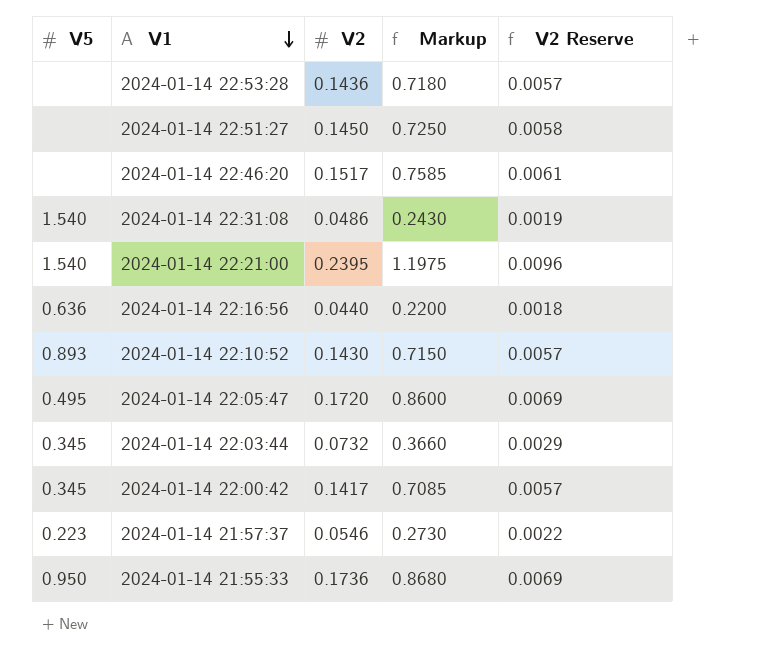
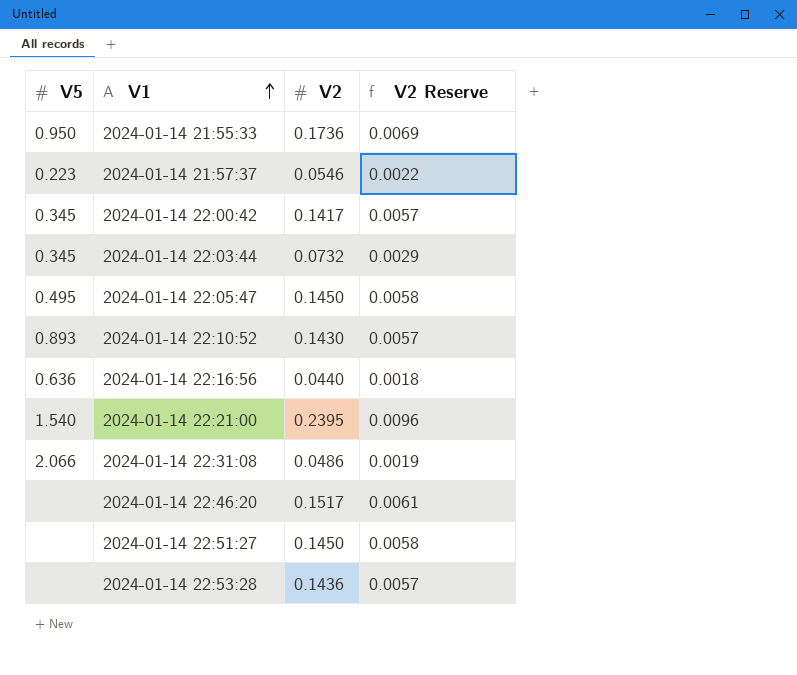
row order: V1 descending -> V1 ascending
column Markup | formula: [V2] * 5 -> none
2024-01-14 22:05:47 | V2: 0.1720 -> 0.1450
2024-01-14 22:05:47 | V2 Reserve: 0.0069 -> 0.0058
2024-01-14 22:31:08 | V5: 1.540 -> 2.066

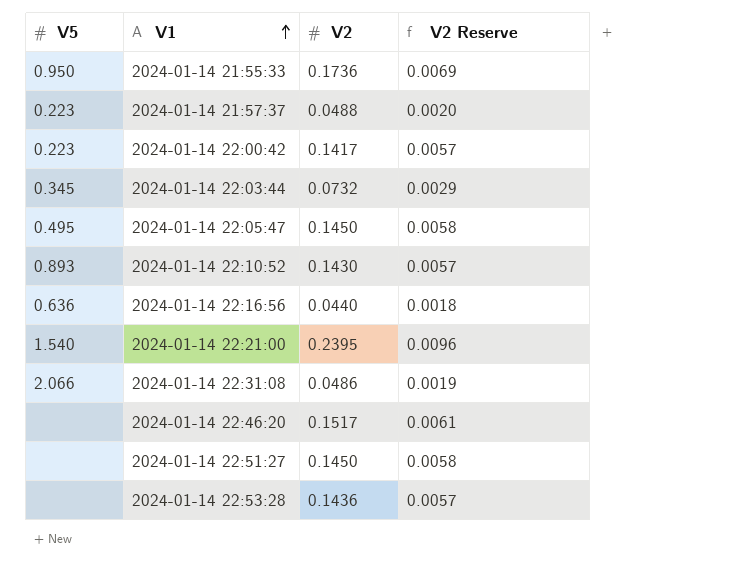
2024-01-14 21:57:37 | V2: 0.0546 -> 0.0488
2024-01-14 21:57:37 | V2 Reserve: 0.0022 -> 0.0020
2024-01-14 22:00:42 | V5: 0.345 -> 0.223

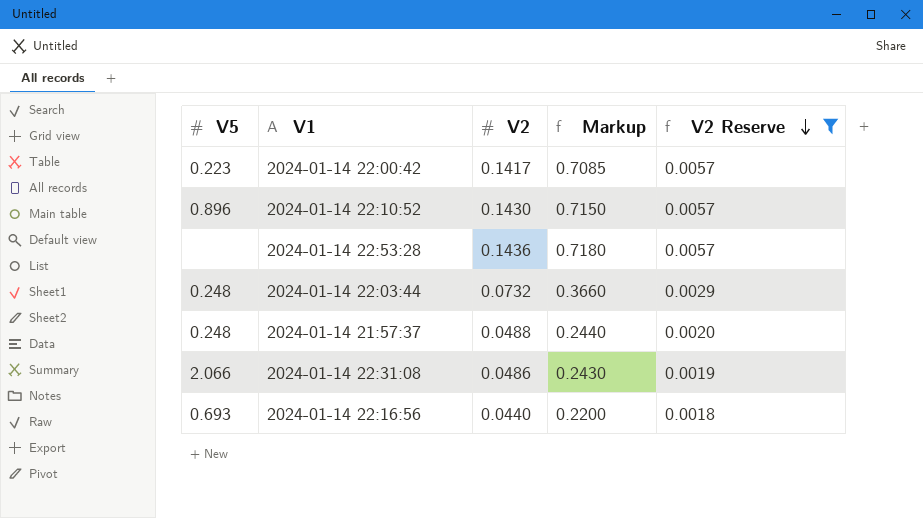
filter: none -> V2 Reserve <= 0.0057
row order: V1 ascending -> V2 Reserve descending
column Markup | formula: none -> [V2] * 5
2024-01-14 22:10:52 | V5: 0.893 -> 0.896
2024-01-14 22:03:44 | V5: 0.345 -> 0.248
2024-01-14 21:57:37 | V5: 0.223 -> 0.248
2024-01-14 22:16:56 | V5: 0.636 -> 0.693

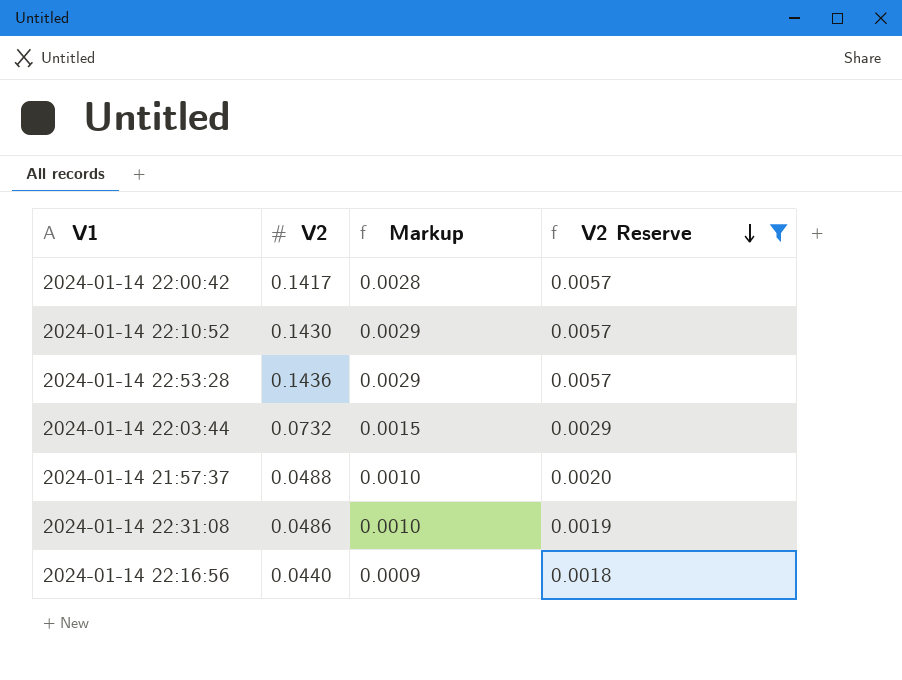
column V5 | position: 1 -> none
column Markup | formula: [V2] * 5 -> [V2] * 0.02

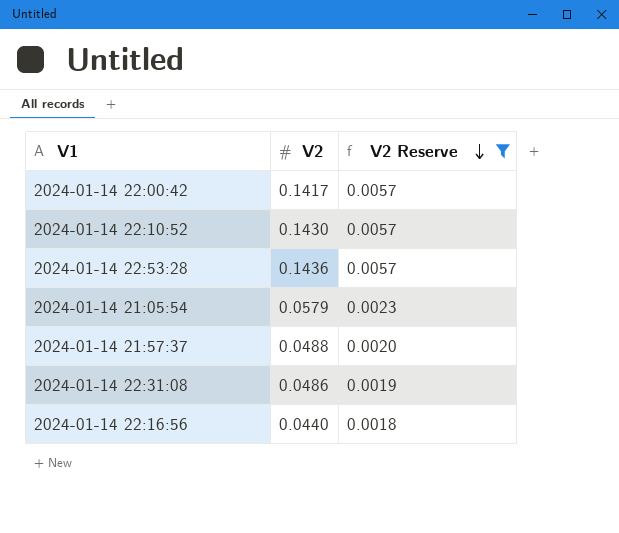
column Markup | formula: [V2] * 0.02 -> none
row 2024-01-14 22:03:44: 0.0732 | 0.0015 | 0.0029 -> none
row 2024-01-14 21:05:54: none -> 0.0579 | 0.0023

